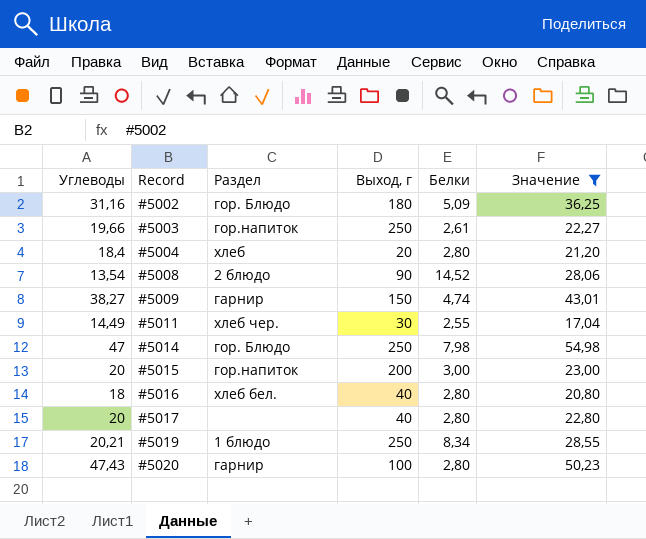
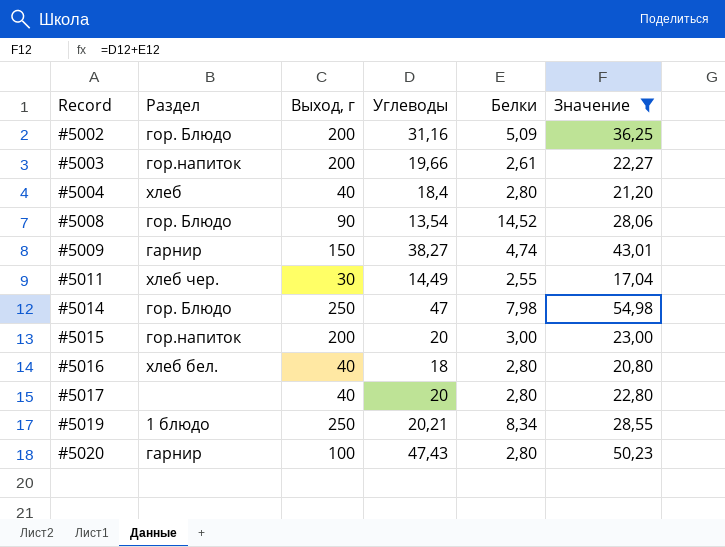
column Углеводы | position: 1 -> 4
#5002 | Выход, г: 180 -> 200
#5003 | Выход, г: 250 -> 200
#5004 | Выход, г: 20 -> 40
#5008 | Раздел: 2 блюдо -> гор. Блюдо

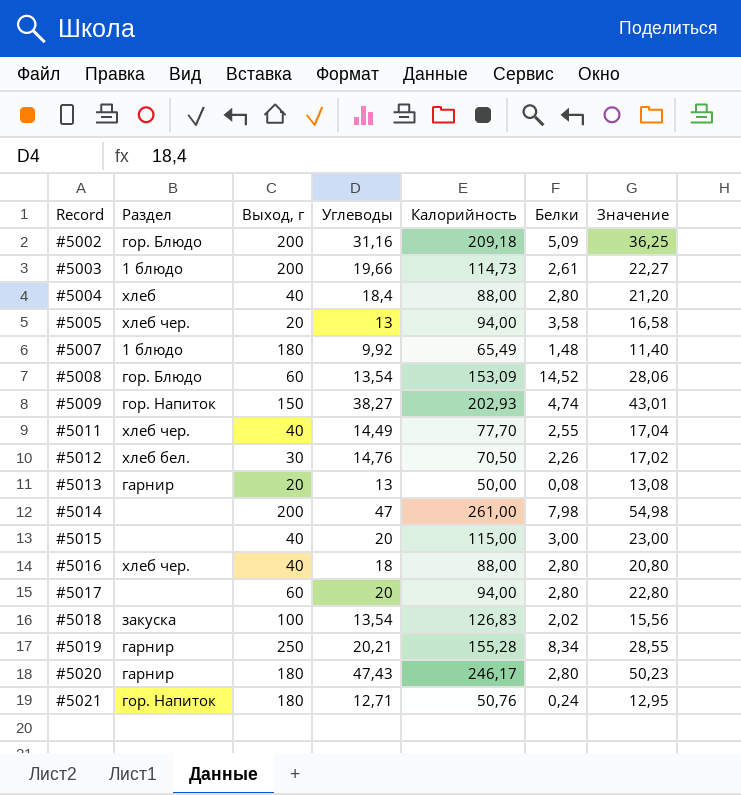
filter: Значение >= 17,04 -> none
column Калорийность | position: none -> 5
#5003 | Раздел: гор.напиток -> 1 блюдо
#5008 | Выход, г: 90 -> 60
#5009 | Раздел: гарнир -> гор. Напиток
#5011 | Выход, г: 30 -> 40
#5014 | Раздел: гор. Блюдо -> none
#5014 | Выход, г: 250 -> 200
#5015 | Раздел: гор.напиток -> none
#5015 | Выход, г: 200 -> 40
#5016 | Раздел: хлеб бел. -> хлеб чер.
#5017 | Выход, г: 40 -> 60
#5019 | Раздел: 1 блюдо -> гарнир
#5020 | Выход, г: 100 -> 180

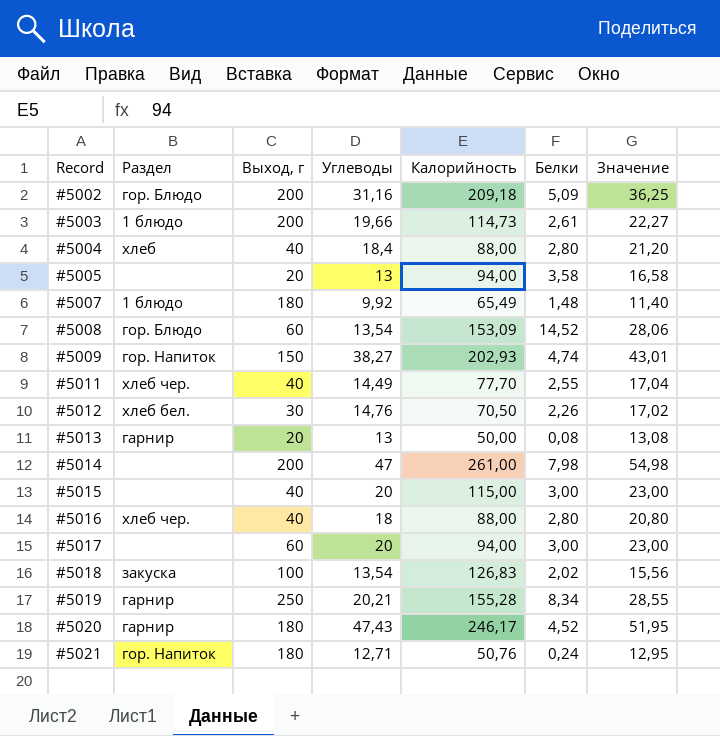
#5005 | Раздел: хлеб чер. -> none
#5017 | Белки: 2,80 -> 3,00
#5017 | Значение: 22,80 -> 23,00
#5020 | Белки: 2,80 -> 4,52
#5020 | Значение: 50,23 -> 51,95

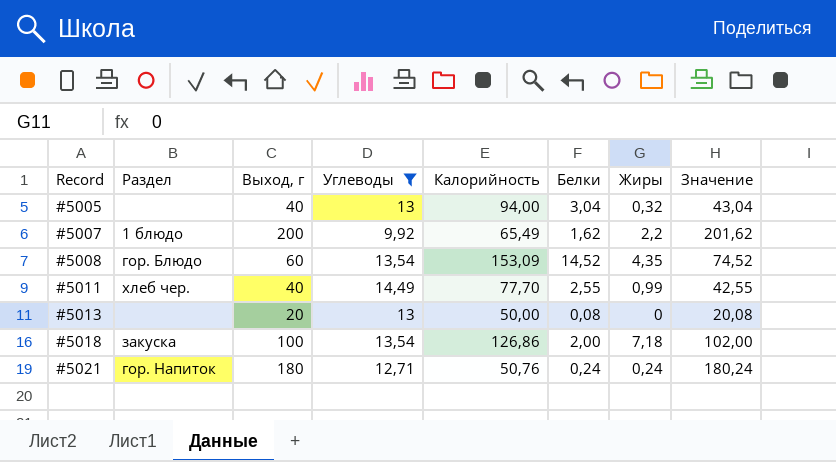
filter: none -> Углеводы <= 14,49
column Жиры | position: none -> 7
column Значение | formula: [Углеводы] + [Белки] -> [Выход, г] + [Белки]
#5005 | Выход, г: 20 -> 40
#5005 | Белки: 3,58 -> 3,04
#5007 | Выход, г: 180 -> 200
#5007 | Белки: 1,48 -> 1,62
#5013 | Раздел: гарнир -> none
#5018 | Калорийность: 126,83 -> 126,86
#5018 | Белки: 2,02 -> 2,00

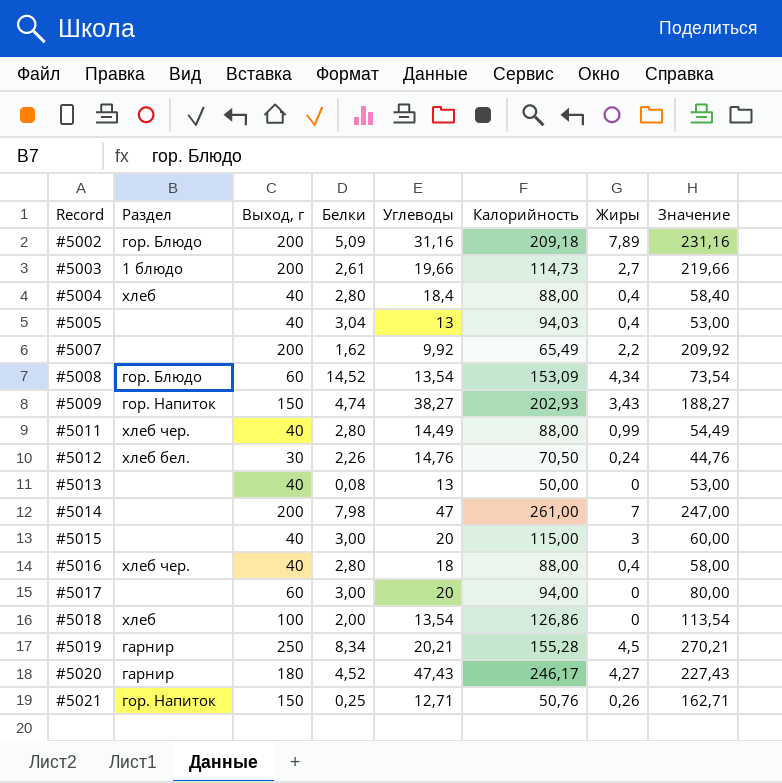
filter: Углеводы <= 14,49 -> none
column Белки | position: 6 -> 4
column Значение | formula: [Выход, г] + [Белки] -> [Выход, г] + [Углеводы]
#5005 | Калорийность: 94,00 -> 94,03
#5005 | Жиры: 0,32 -> 0,4
#5007 | Раздел: 1 блюдо -> none
#5008 | Жиры: 4,35 -> 4,34
#5011 | Белки: 2,55 -> 2,80
#5011 | Калорийность: 77,70 -> 88,00
#5013 | Выход, г: 20 -> 40
#5018 | Раздел: закуска -> хлеб
#5018 | Жиры: 7,18 -> 0
#5021 | Выход, г: 180 -> 150
#5021 | Белки: 0,24 -> 0,25
#5021 | Жиры: 0,24 -> 0,26

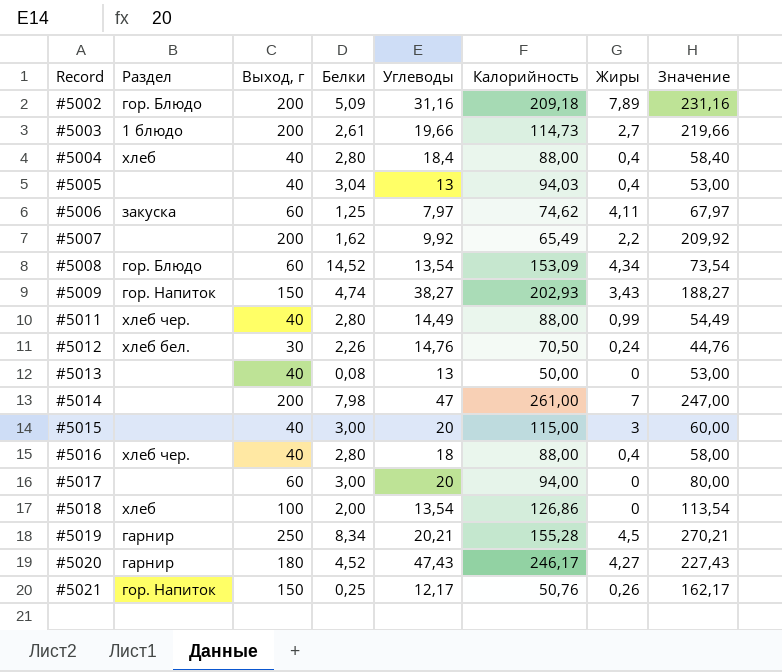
row #5006: none -> закуска | 60 | 1,25 | 7,97 | 74,62 | 4,11 | 67,97
#5021 | Углеводы: 12,71 -> 12,17
#5021 | Значение: 162,71 -> 162,17

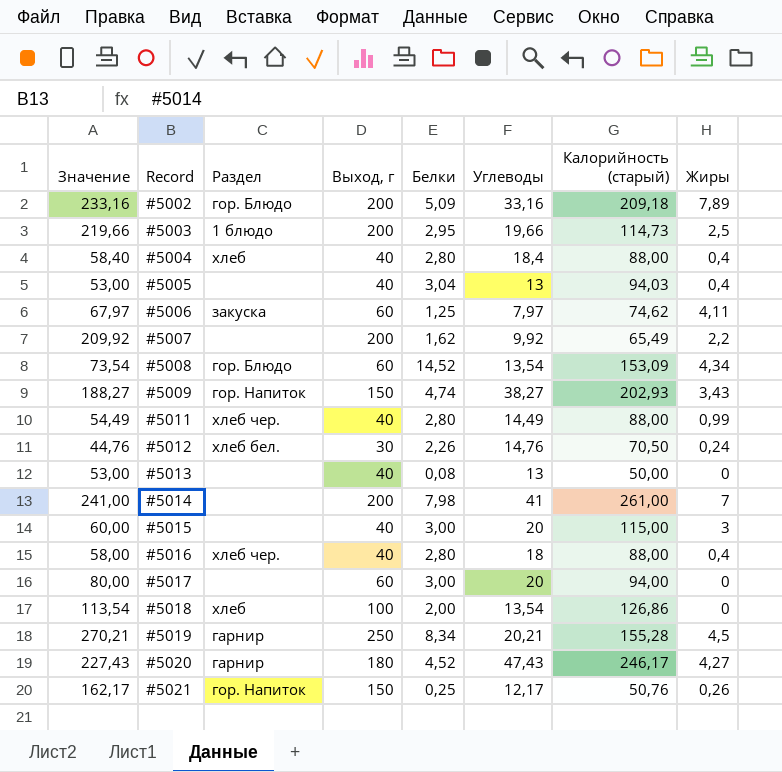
column Значение | position: 8 -> 1
column name: Калорийность -> Калорийность (старый)
#5002 | Значение: 231,16 -> 233,16
#5002 | Углеводы: 31,16 -> 33,16
#5003 | Белки: 2,61 -> 2,95
#5003 | Жиры: 2,7 -> 2,5
#5014 | Значение: 247,00 -> 241,00
#5014 | Углеводы: 47 -> 41

